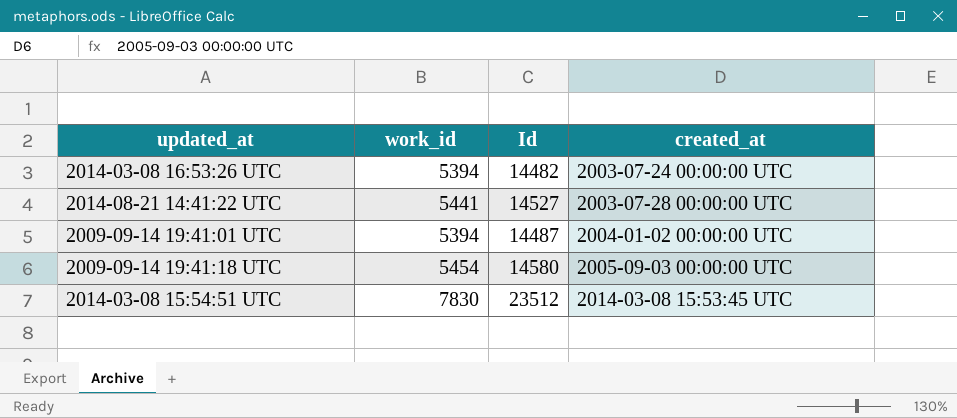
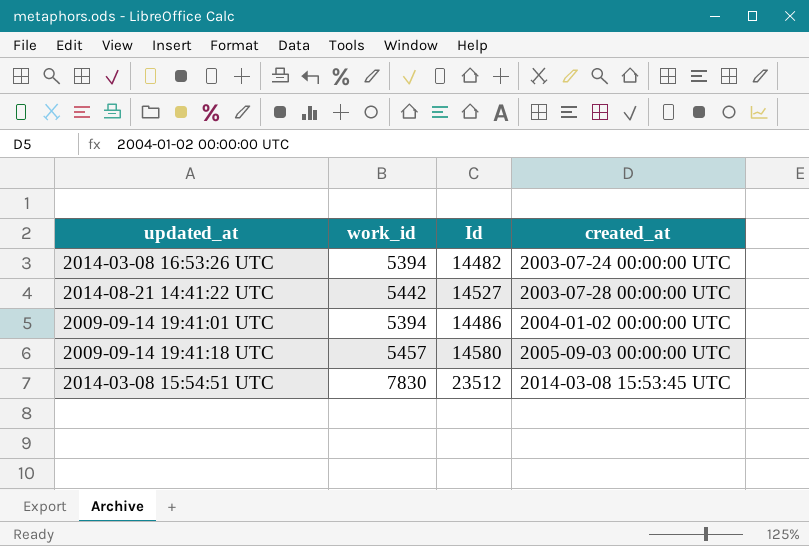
2014-08-21 14:41:22 UTC | work_id: 5441 -> 5442
2009-09-14 19:41:01 UTC | Id: 14487 -> 14486
2009-09-14 19:41:18 UTC | work_id: 5454 -> 5457

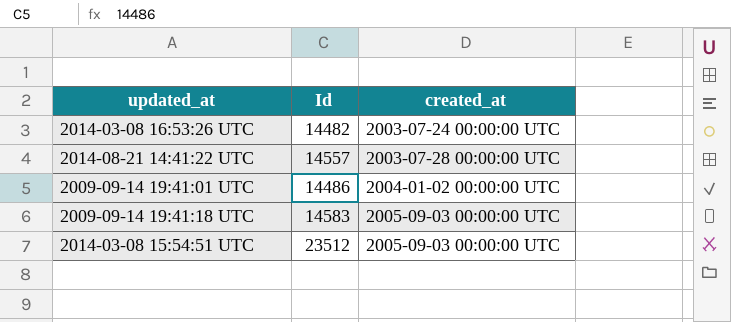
column work_id | position: 2 -> none
2014-08-21 14:41:22 UTC | Id: 14527 -> 14557
2009-09-14 19:41:18 UTC | Id: 14580 -> 14583
2014-03-08 15:54:51 UTC | created_at: 2014-03-08 15:53:45 UTC -> 2005-09-03 00:00:00 UTC

